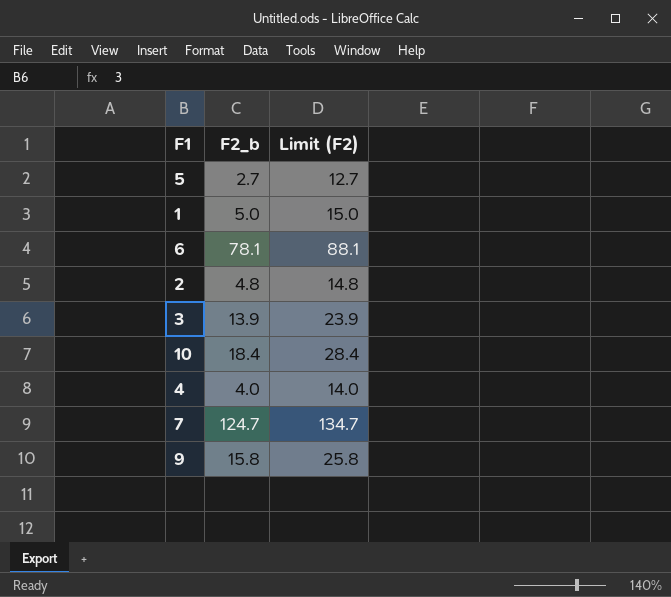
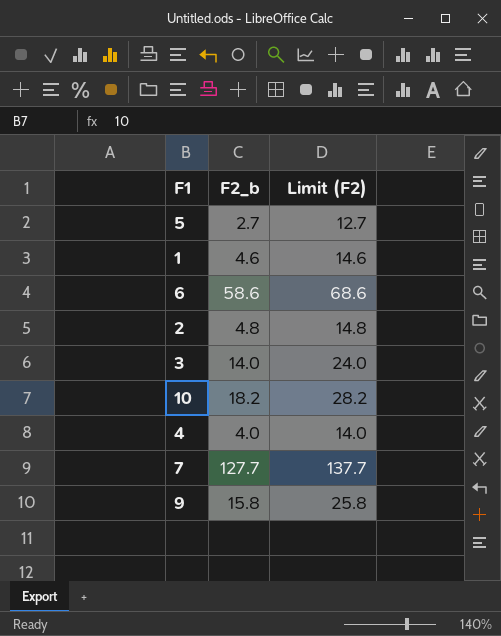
1 | F2_b: 5.0 -> 4.6
1 | Limit (F2): 15.0 -> 14.6
6 | F2_b: 78.1 -> 58.6
6 | Limit (F2): 88.1 -> 68.6
3 | F2_b: 13.9 -> 14.0
3 | Limit (F2): 23.9 -> 24.0
10 | F2_b: 18.4 -> 18.2
10 | Limit (F2): 28.4 -> 28.2
7 | F2_b: 124.7 -> 127.7
7 | Limit (F2): 134.7 -> 137.7

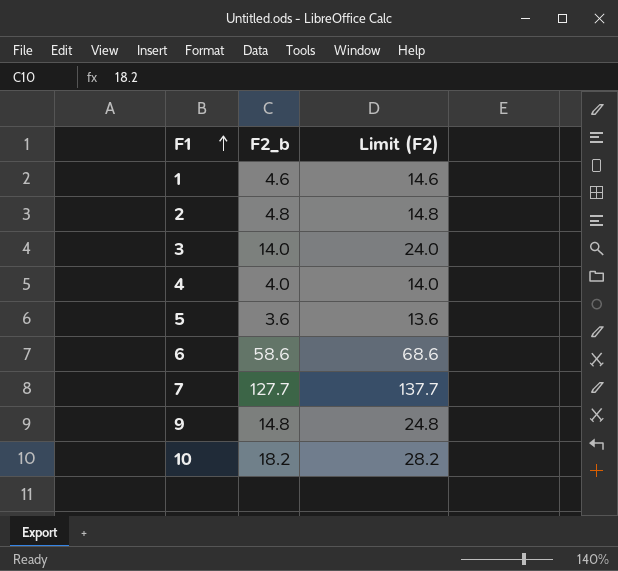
row order: none -> F1 ascending
5 | F2_b: 2.7 -> 3.6
5 | Limit (F2): 12.7 -> 13.6
9 | F2_b: 15.8 -> 14.8
9 | Limit (F2): 25.8 -> 24.8

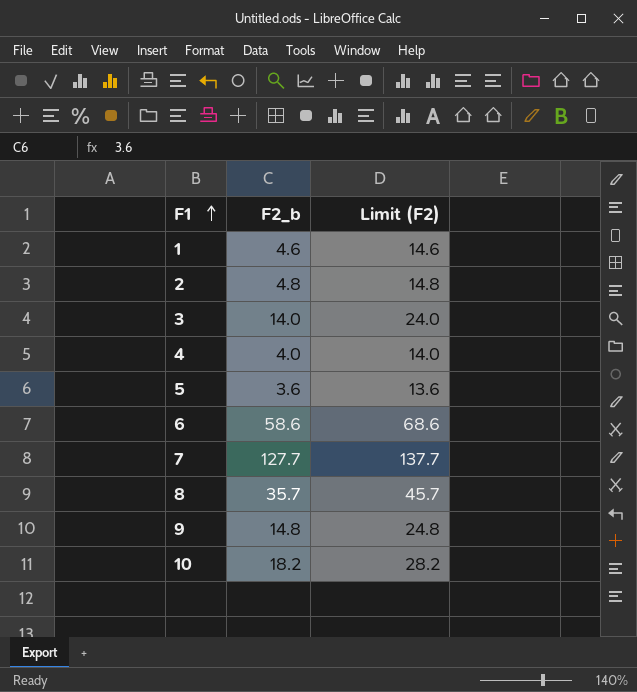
row 8: none -> 35.7 | 45.7

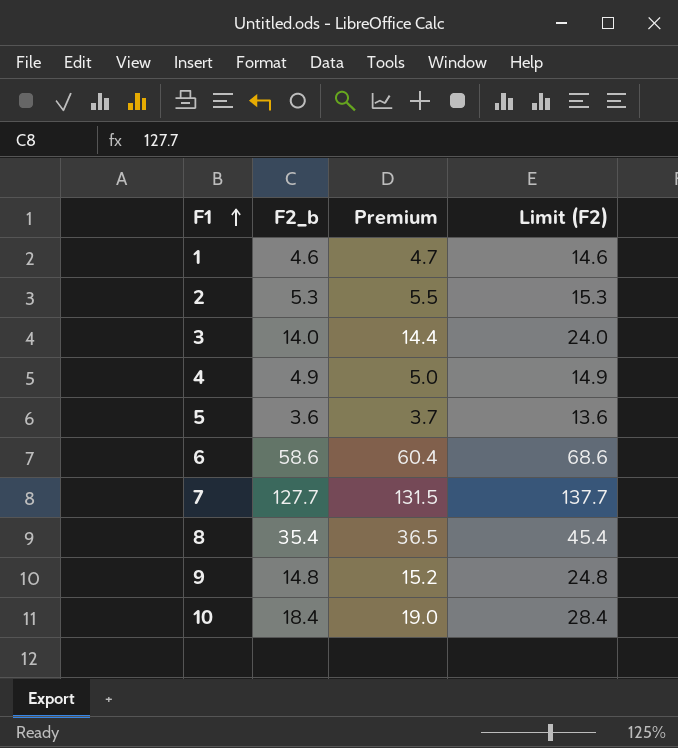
column Premium | formula: none -> [F2_b] * 1.03
2 | F2_b: 4.8 -> 5.3
2 | Limit (F2): 14.8 -> 15.3
4 | F2_b: 4.0 -> 4.9
4 | Limit (F2): 14.0 -> 14.9
8 | F2_b: 35.7 -> 35.4
8 | Limit (F2): 45.7 -> 45.4
10 | F2_b: 18.2 -> 18.4
10 | Limit (F2): 28.2 -> 28.4

